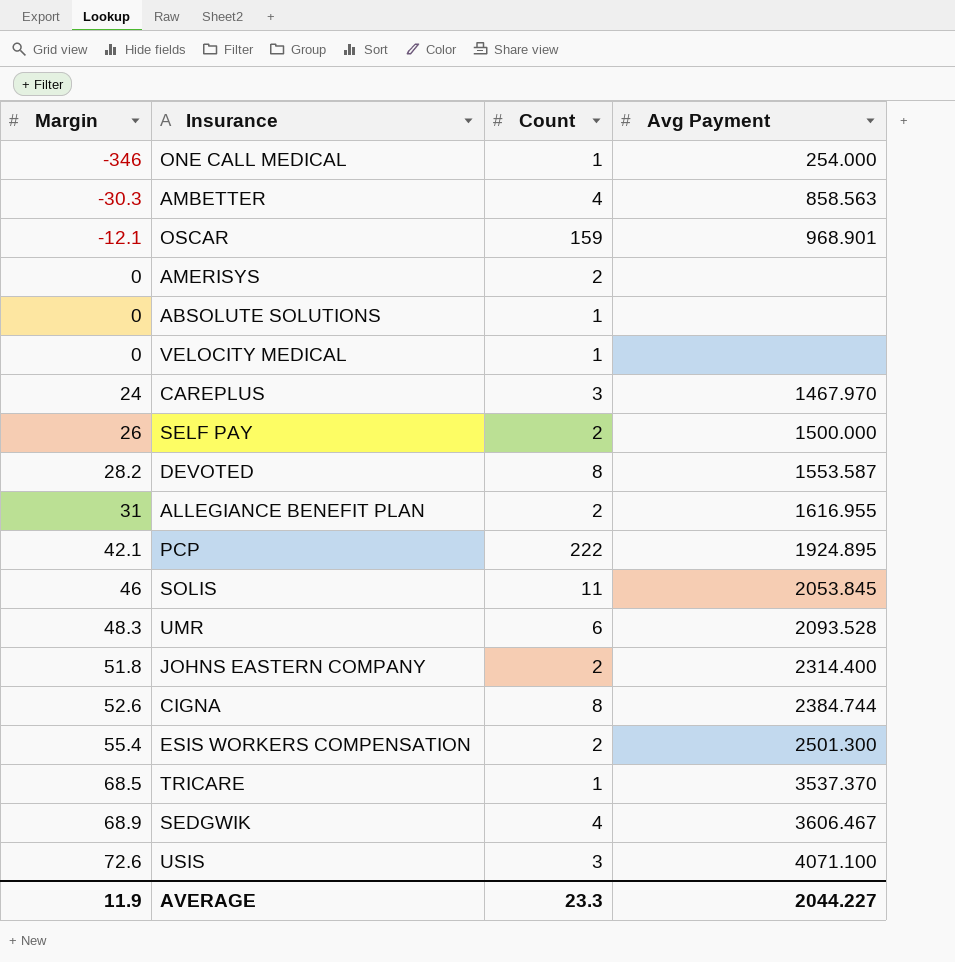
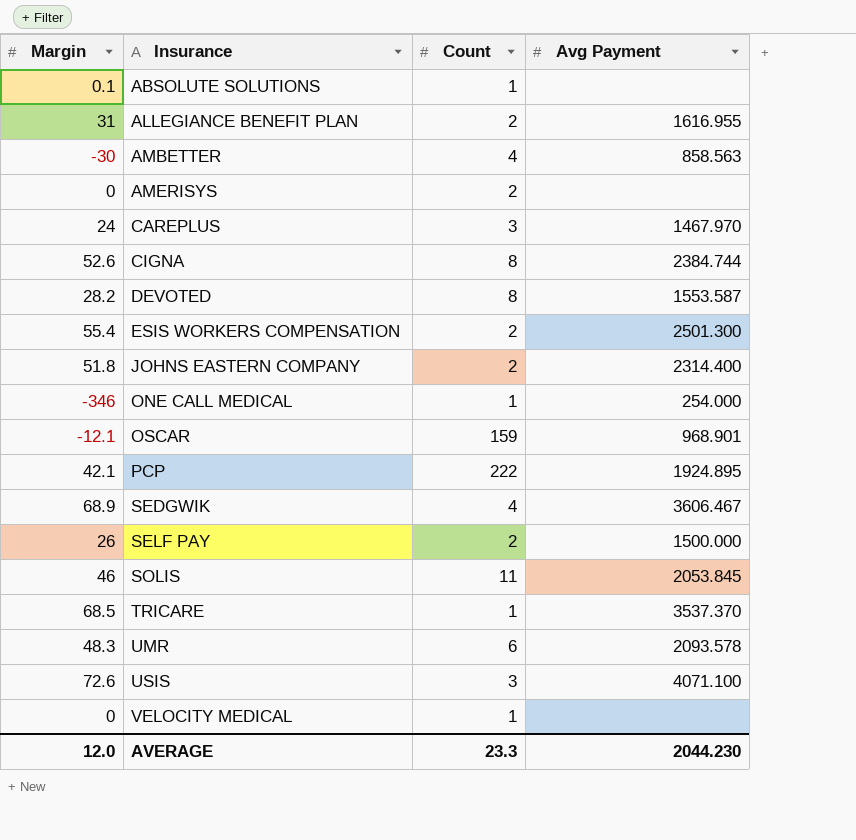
row order: Margin ascending -> Insurance ascending
ABSOLUTE SOLUTIONS | Margin: 0 -> 0.1
AMBETTER | Margin: -30.3 -> -30
UMR | Avg Payment: 2093.528 -> 2093.578
AVERAGE | Margin: 11.9 -> 12.0
AVERAGE | Avg Payment: 2044.227 -> 2044.230

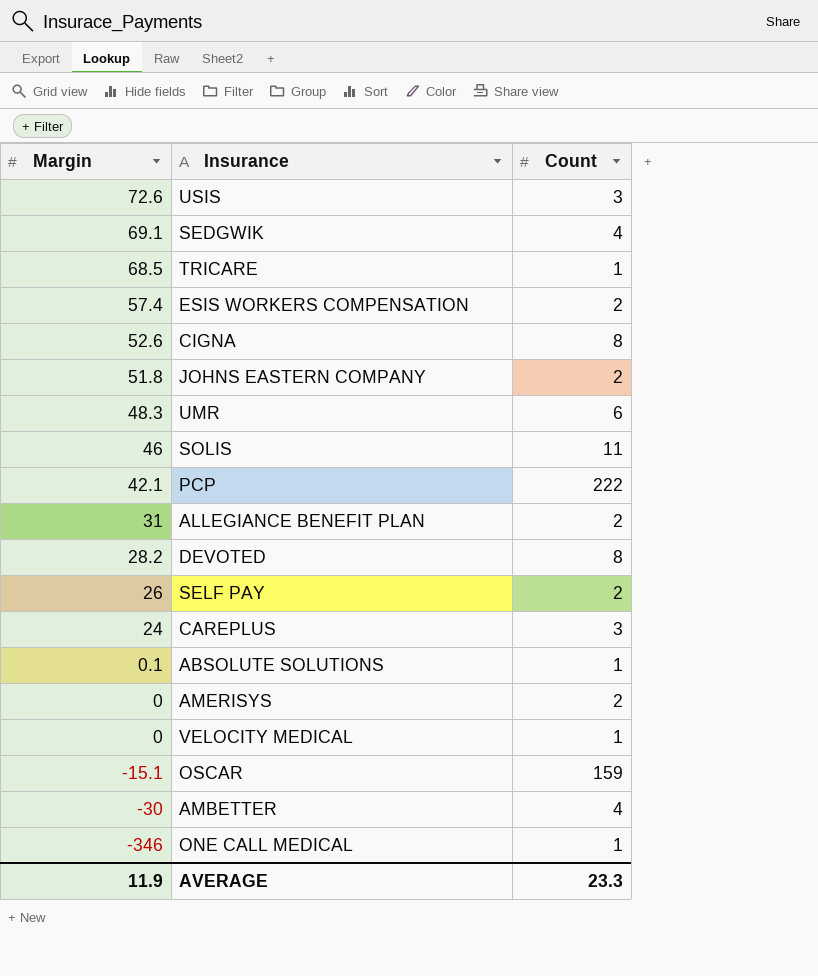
row order: Insurance ascending -> Margin descending
column Avg Payment | position: 4 -> none
SEDGWIK | Margin: 68.9 -> 69.1
ESIS WORKERS COMPENSATION | Margin: 55.4 -> 57.4
OSCAR | Margin: -12.1 -> -15.1
AVERAGE | Margin: 12.0 -> 11.9

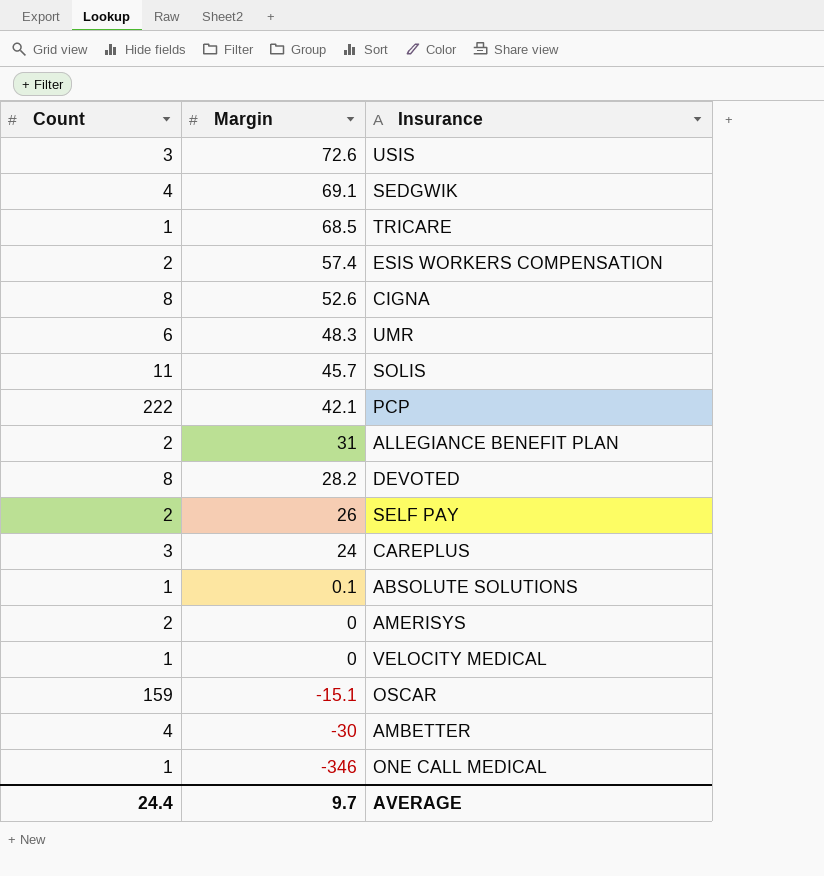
column Count | position: 3 -> 1
row JOHNS EASTERN COMPANY: 51.8 | 2 -> none
SOLIS | Margin: 46 -> 45.7
AVERAGE | Count: 23.3 -> 24.4
AVERAGE | Margin: 11.9 -> 9.7

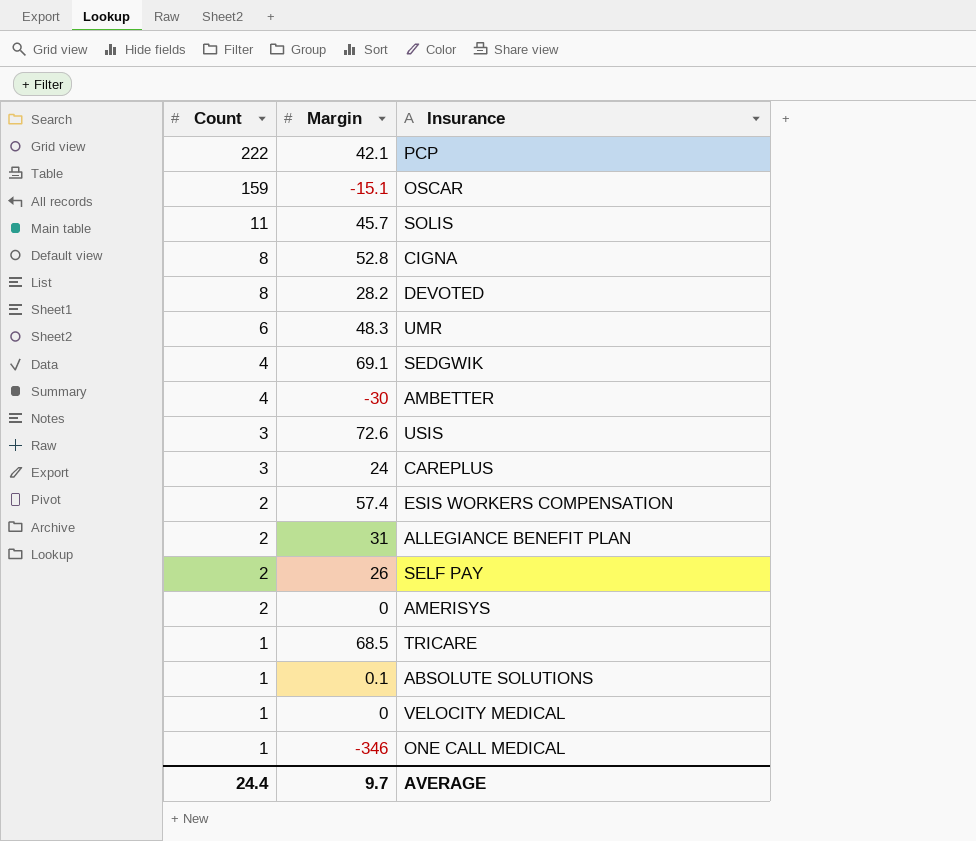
row order: Margin descending -> Count descending
CIGNA | Margin: 52.6 -> 52.8

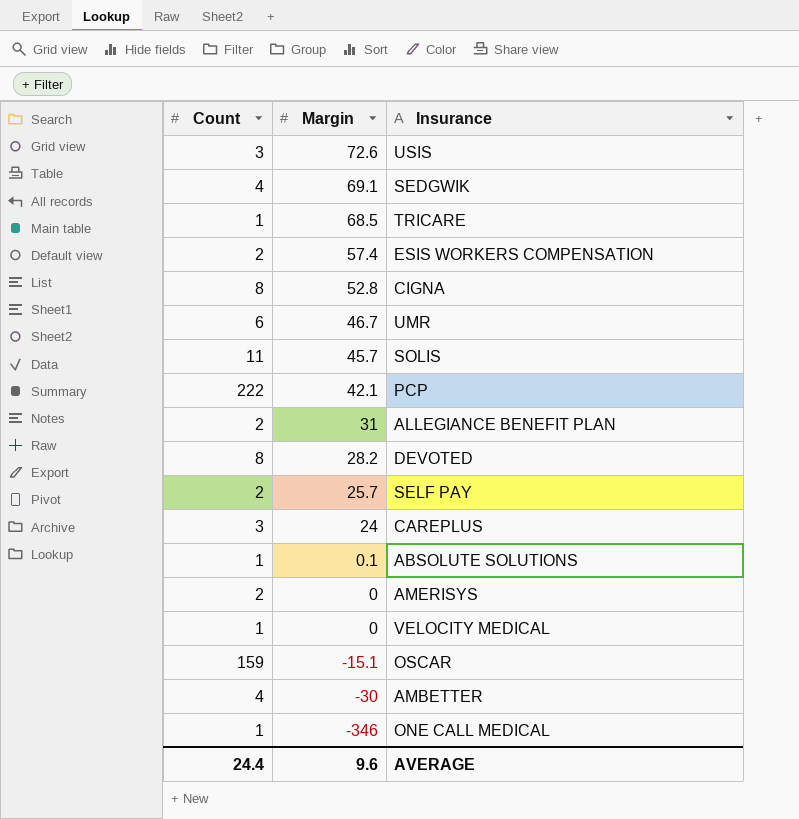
row order: Count descending -> Margin descending
UMR | Margin: 48.3 -> 46.7
SELF PAY | Margin: 26 -> 25.7
AVERAGE | Margin: 9.7 -> 9.6

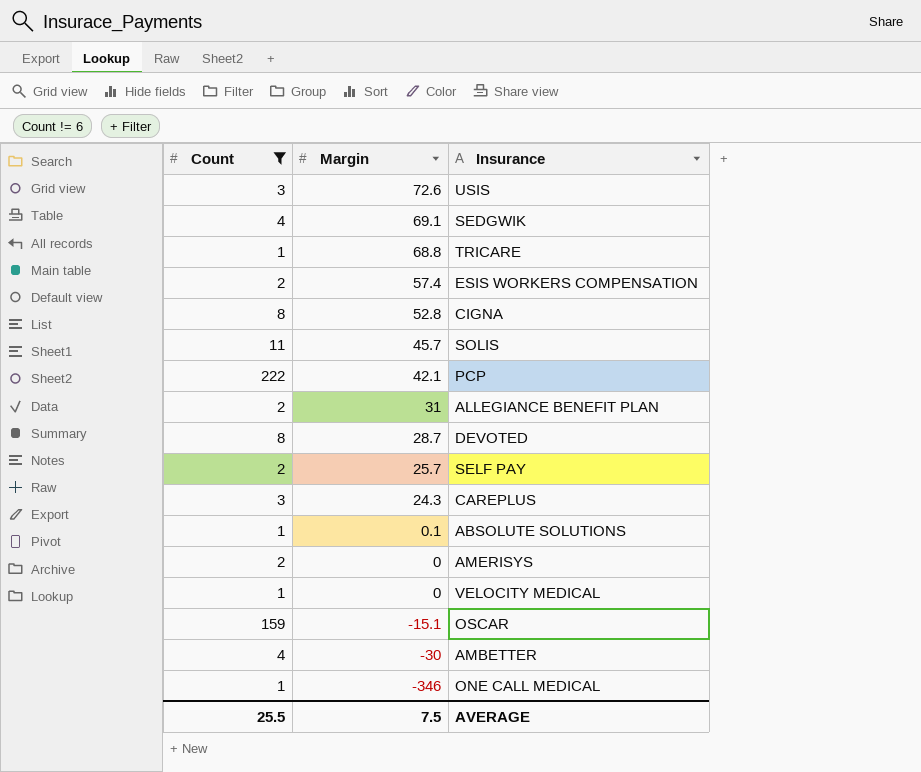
filter: none -> Count != 6
TRICARE | Margin: 68.5 -> 68.8
DEVOTED | Margin: 28.2 -> 28.7
CAREPLUS | Margin: 24 -> 24.3
AVERAGE | Count: 24.4 -> 25.5
AVERAGE | Margin: 9.6 -> 7.5

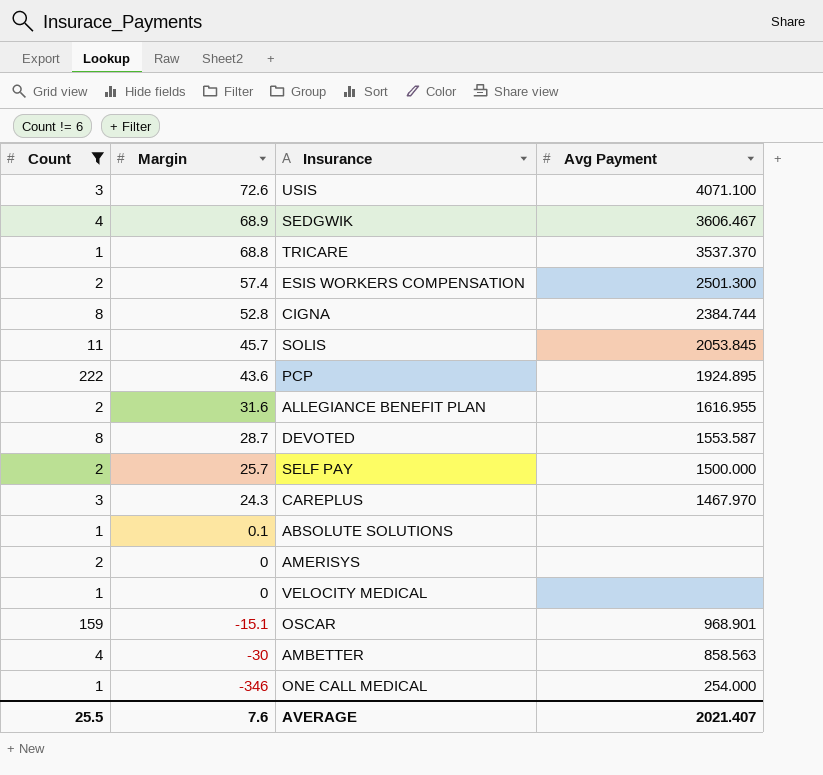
column Avg Payment | position: none -> 4
SEDGWIK | Margin: 69.1 -> 68.9
PCP | Margin: 42.1 -> 43.6
ALLEGIANCE BENEFIT PLAN | Margin: 31 -> 31.6
AVERAGE | Margin: 7.5 -> 7.6

